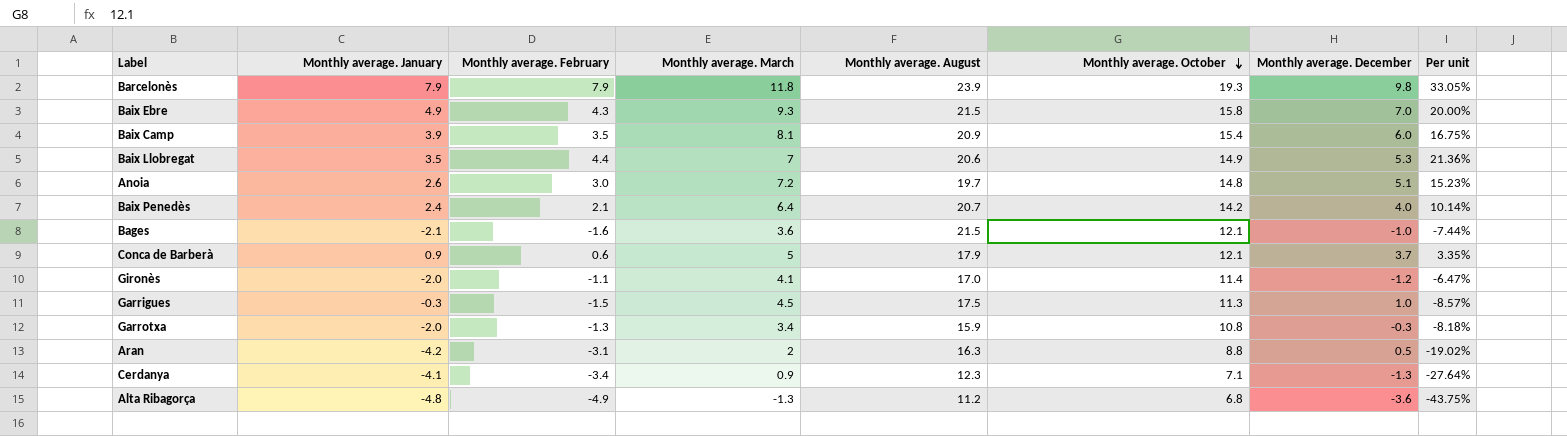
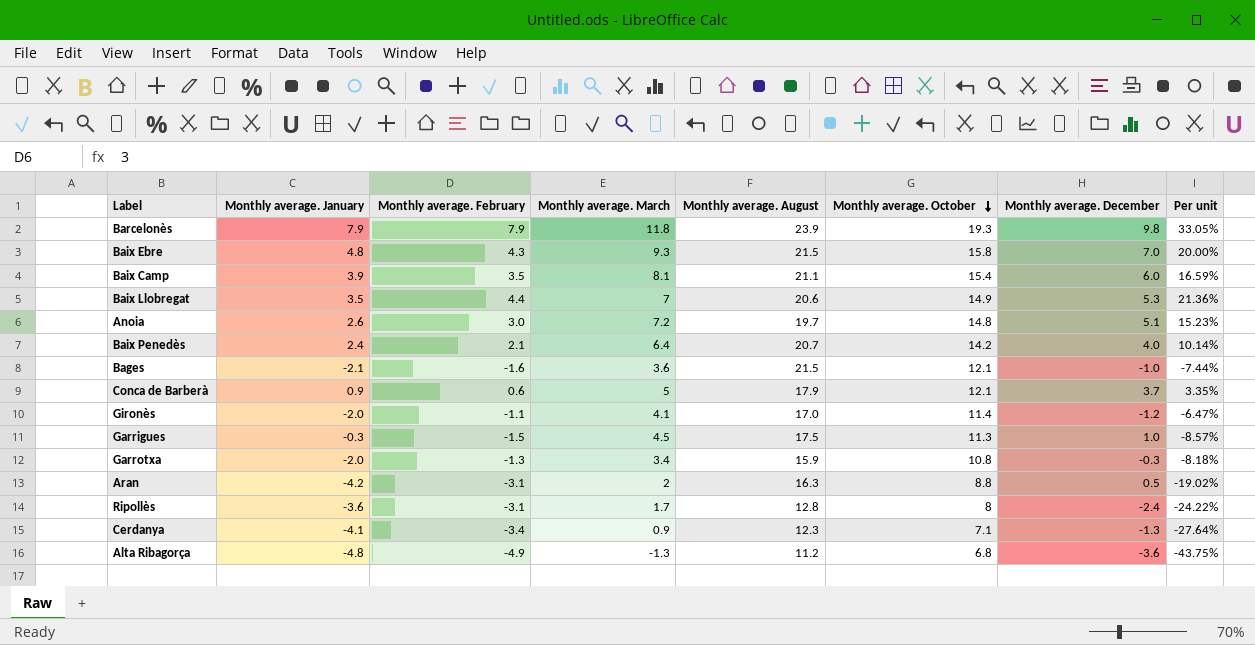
Baix Ebre | Monthly average. January: 4.9 -> 4.8
Baix Camp | Monthly average. August: 20.9 -> 21.1
Baix Camp | Per unit: 16.75% -> 16.59%
row Ripollès: none -> -3.6 | -3.1 | 1.7 | 12.8 | 8 | -2.4 | -24.22%

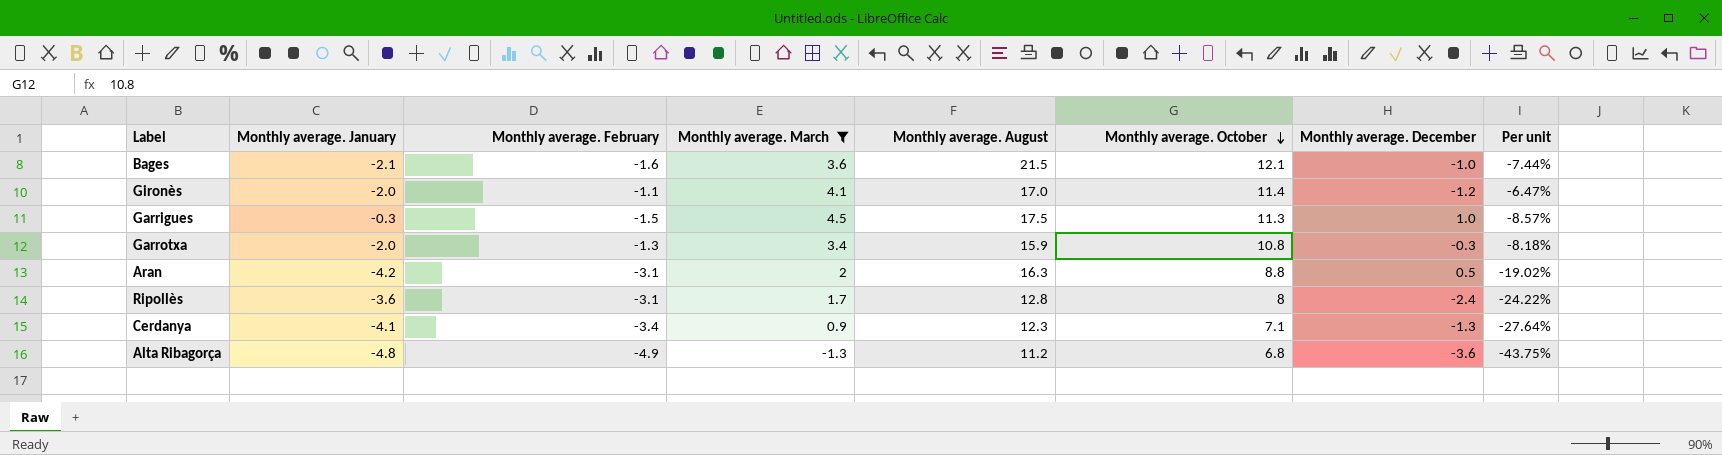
filter: none -> Monthly average. March <= 4.5

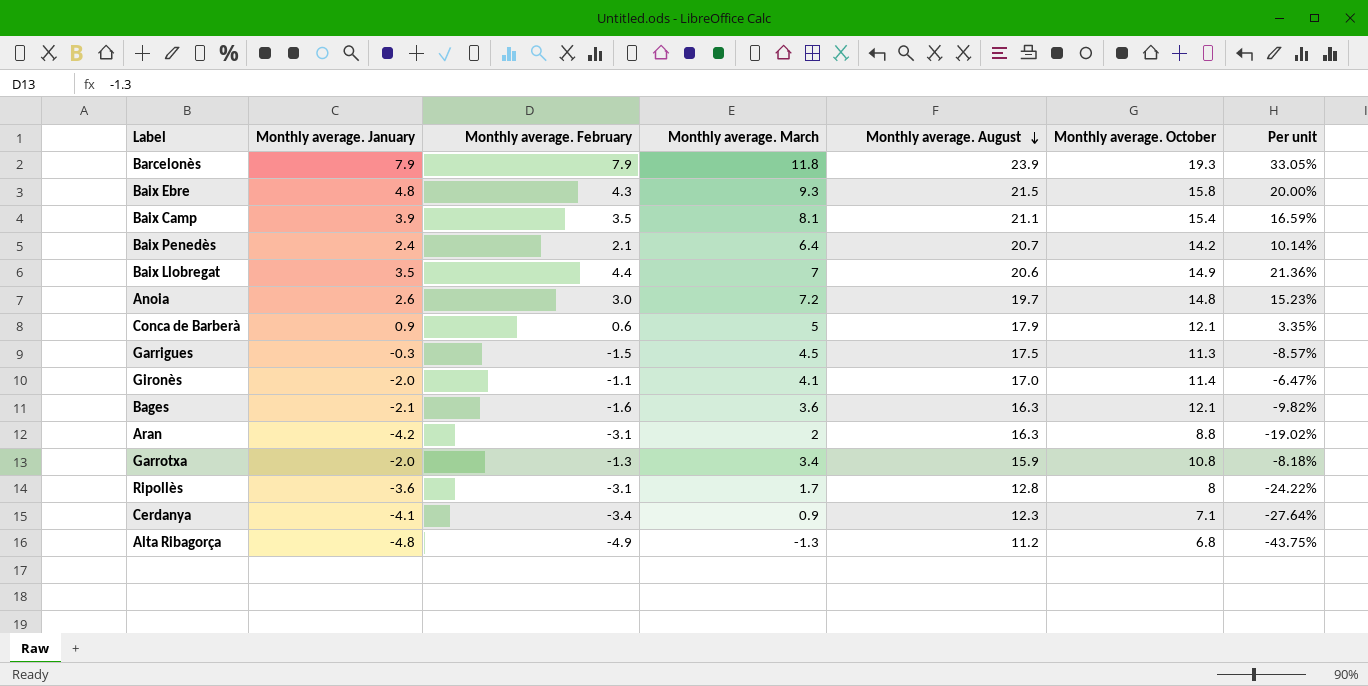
filter: Monthly average. March <= 4.5 -> none
row order: Monthly average. October descending -> Monthly average. August descending
column Monthly average. December | position: 7 -> none
Bages | Monthly average. August: 21.5 -> 16.3
Bages | Per unit: -7.44% -> -9.82%

